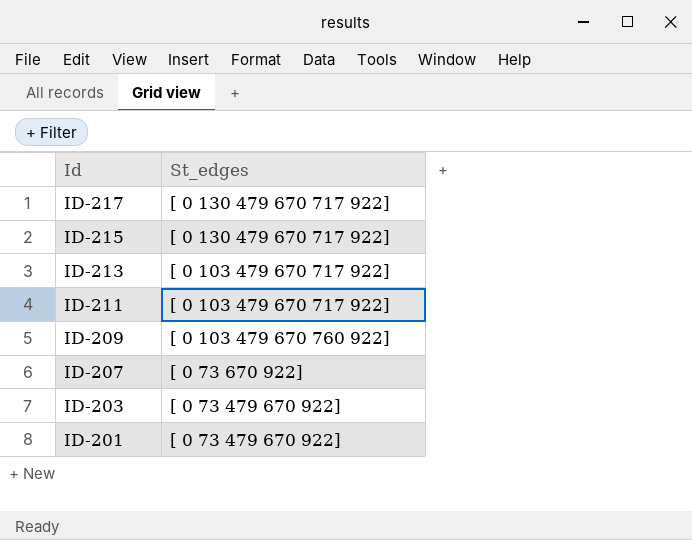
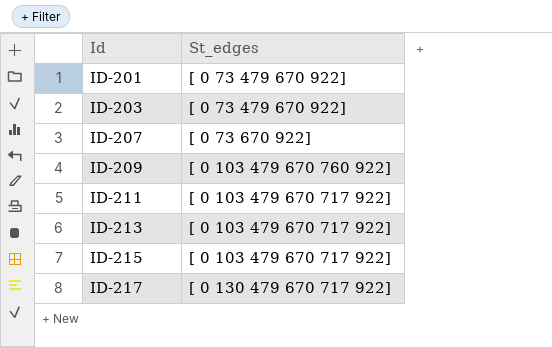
row order: Id descending -> Id ascending
ID-215 | St_edges: [ 0 130 479 670 717 922] -> [ 0 103 479 670 717 922]

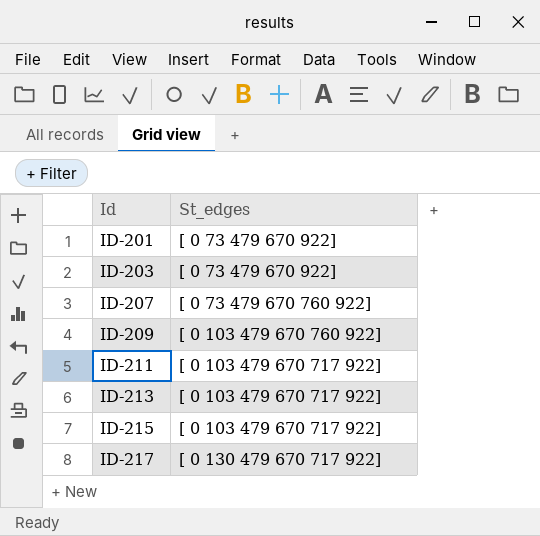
ID-207 | St_edges: [ 0 73 670 922] -> [ 0 73 479 670 760 922]

